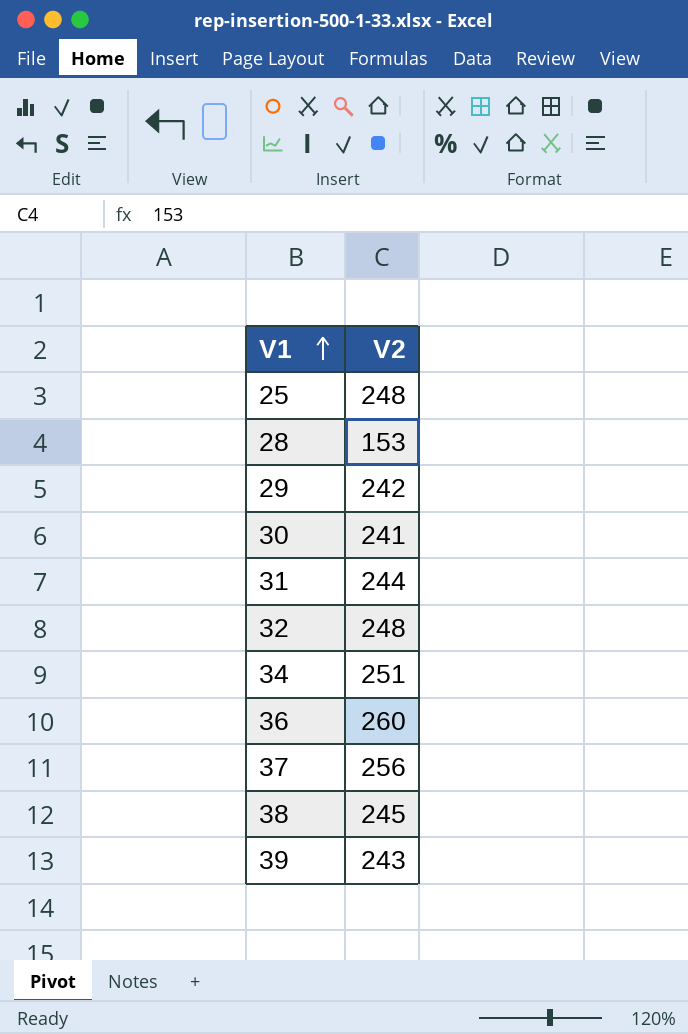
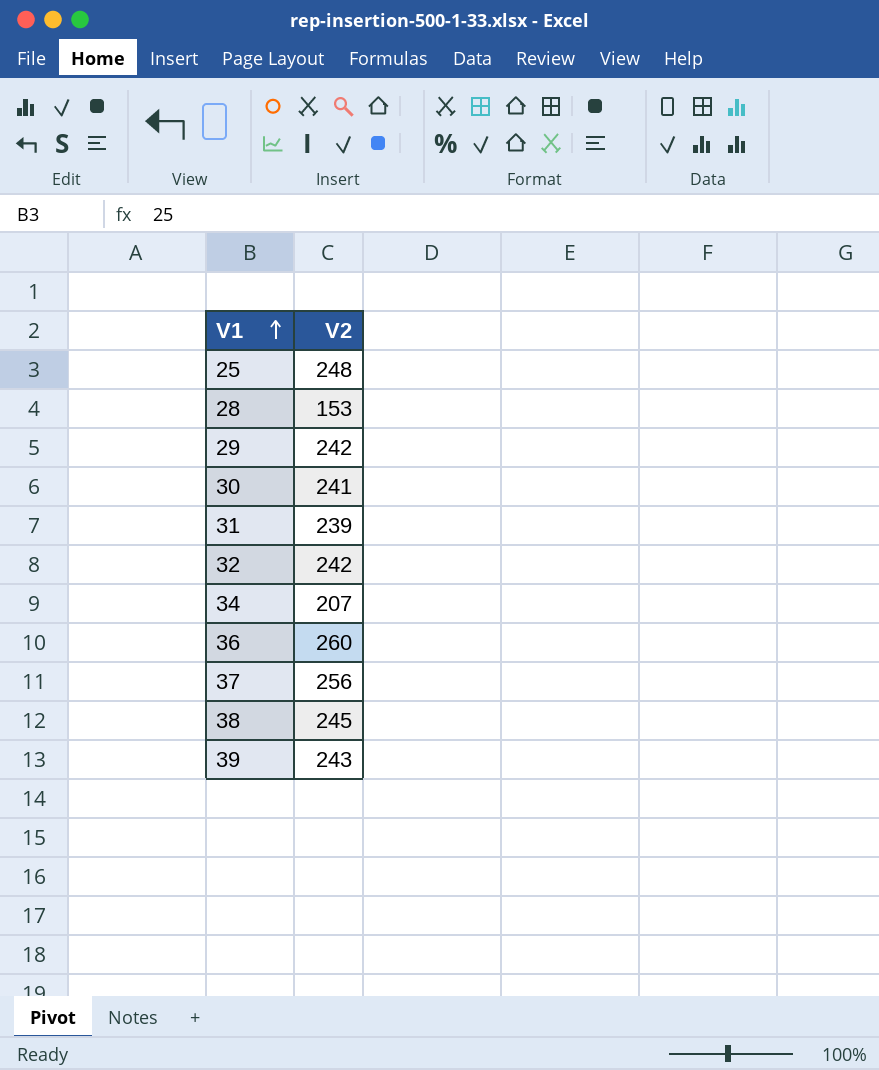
31 | V2: 244 -> 239
32 | V2: 248 -> 242
34 | V2: 251 -> 207

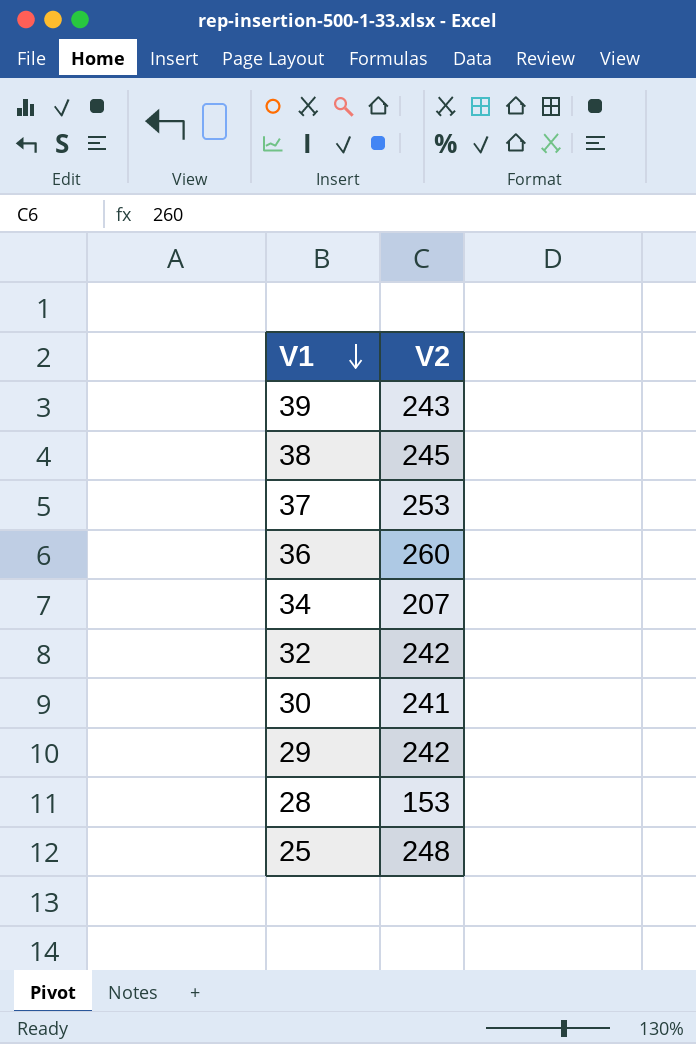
row order: V1 ascending -> V1 descending
row 31: 239 -> none
37 | V2: 256 -> 253

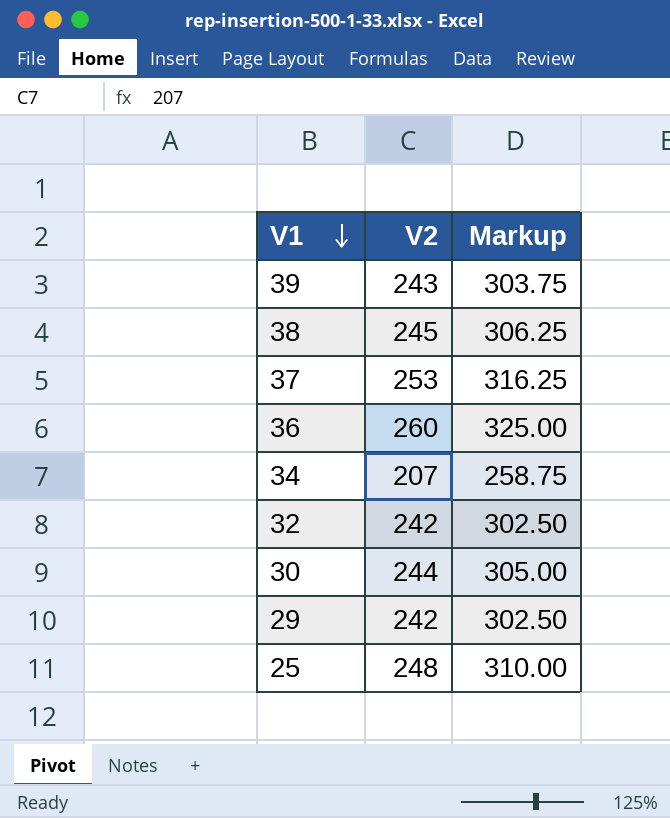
column Markup | formula: none -> [V2] * 1.25
row 28: 153 -> none
30 | V2: 241 -> 244

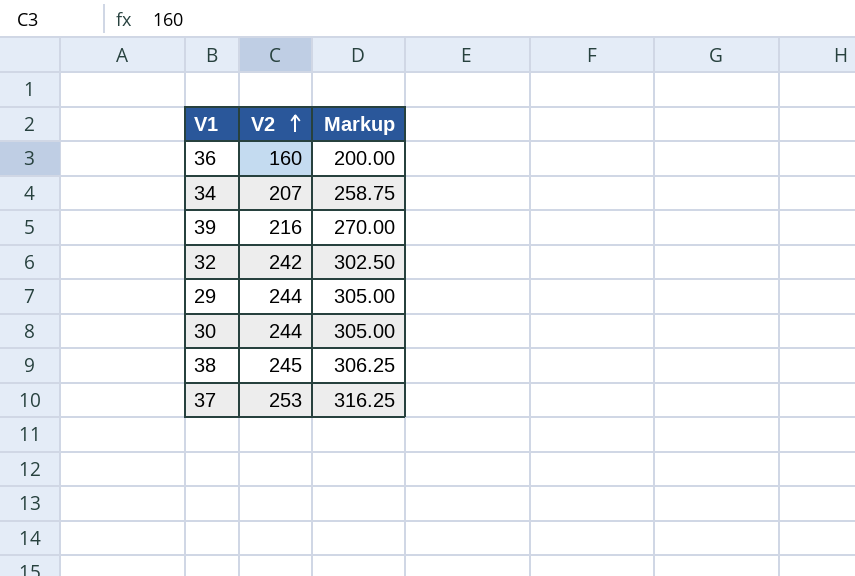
row order: V1 descending -> V2 ascending
row 25: 248 | 310.00 -> none
36 | V2: 260 -> 160
36 | Markup: 325.00 -> 200.00
39 | V2: 243 -> 216
39 | Markup: 303.75 -> 270.00
29 | V2: 242 -> 244
29 | Markup: 302.50 -> 305.00

